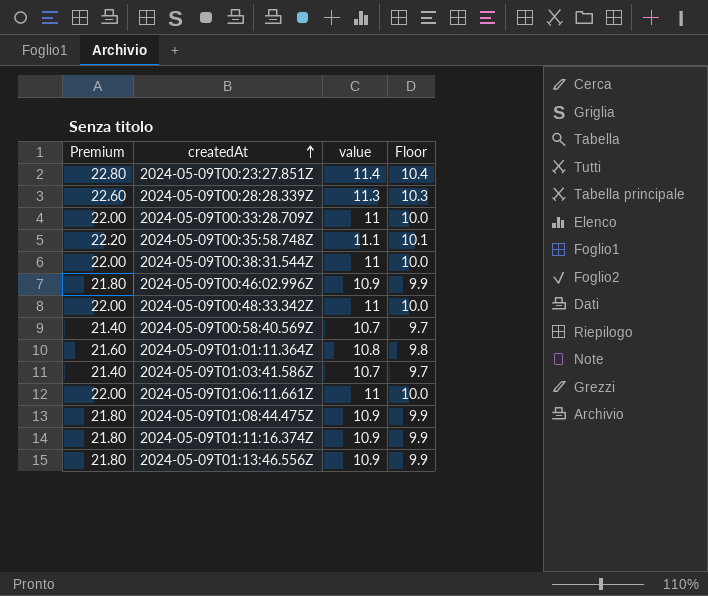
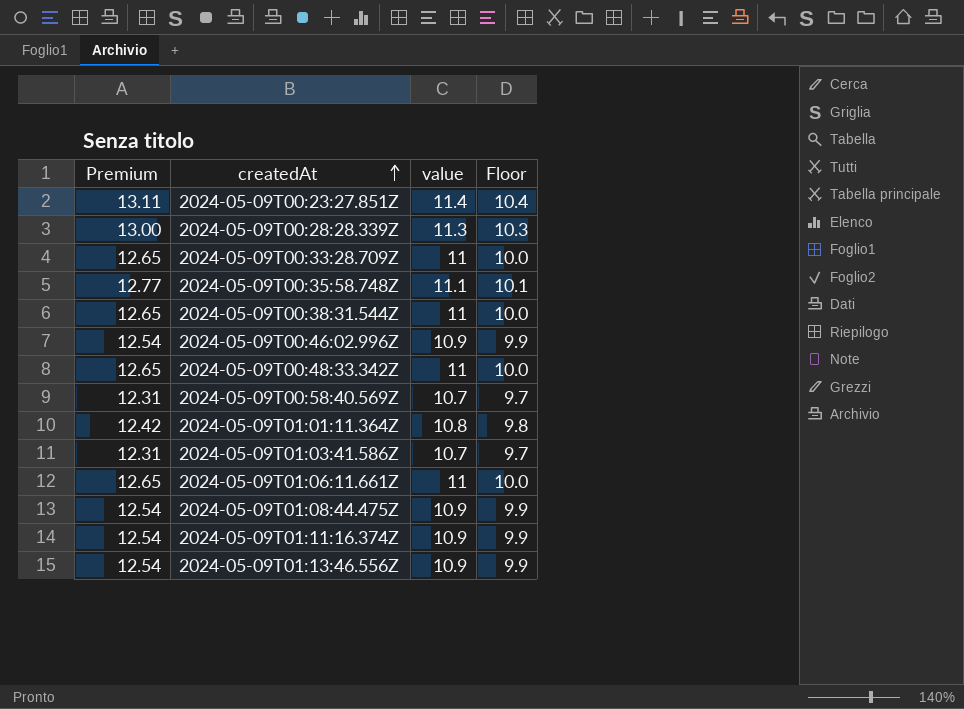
column Premium | formula: [value] * 2 -> [value] * 1.15

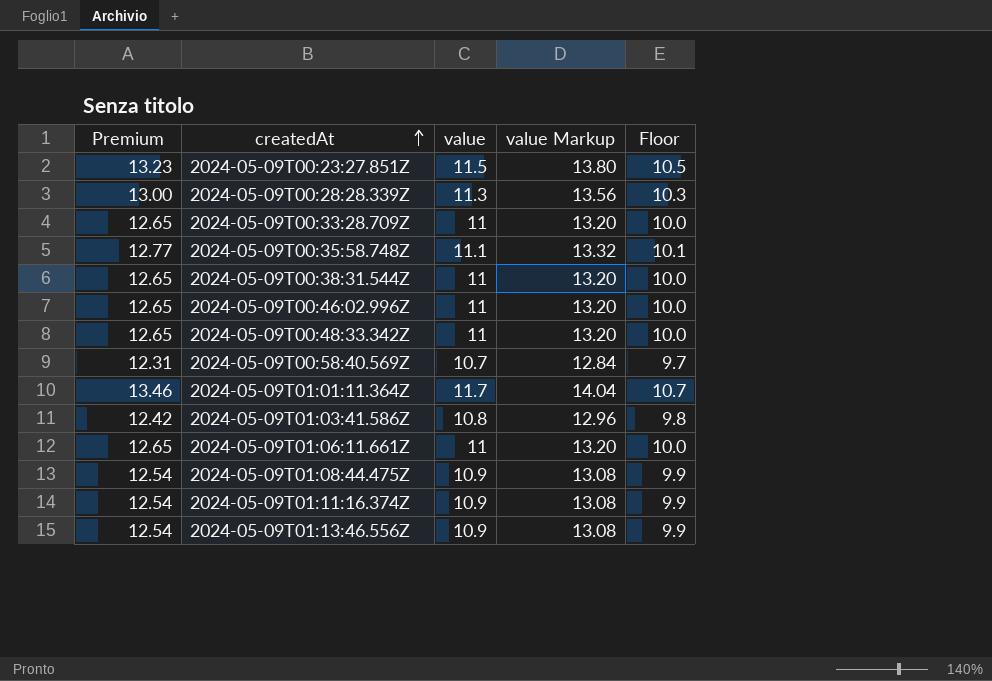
column value Markup | formula: none -> [value] * 1.2
2024-05-09T00:23:27.851Z | Premium: 13.11 -> 13.23
2024-05-09T00:23:27.851Z | value: 11.4 -> 11.5
2024-05-09T00:23:27.851Z | Floor: 10.4 -> 10.5
2024-05-09T00:46:02.996Z | Premium: 12.54 -> 12.65
2024-05-09T00:46:02.996Z | value: 10.9 -> 11
2024-05-09T00:46:02.996Z | Floor: 9.9 -> 10.0
2024-05-09T01:01:11.364Z | Premium: 12.42 -> 13.46
2024-05-09T01:01:11.364Z | value: 10.8 -> 11.7
2024-05-09T01:01:11.364Z | Floor: 9.8 -> 10.7
2024-05-09T01:03:41.586Z | Premium: 12.31 -> 12.42
2024-05-09T01:03:41.586Z | value: 10.7 -> 10.8
2024-05-09T01:03:41.586Z | Floor: 9.7 -> 9.8

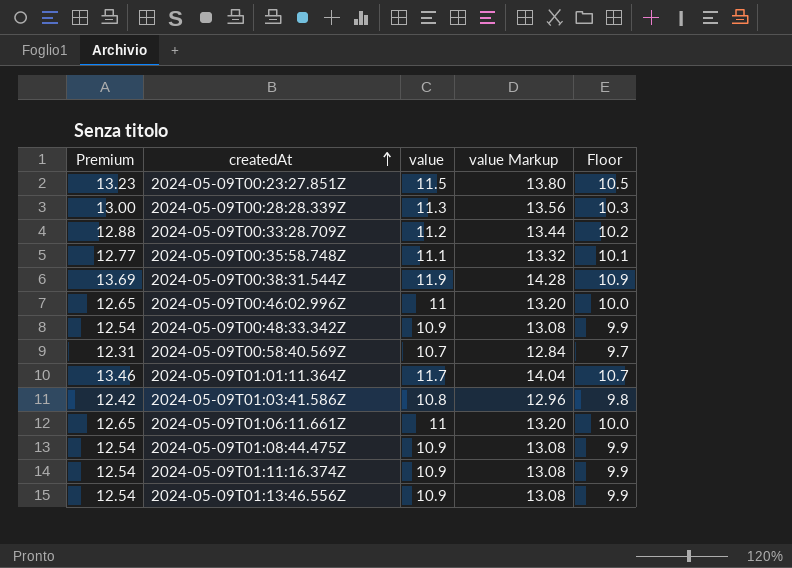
2024-05-09T00:33:28.709Z | Premium: 12.65 -> 12.88
2024-05-09T00:33:28.709Z | value: 11 -> 11.2
2024-05-09T00:33:28.709Z | value Markup: 13.20 -> 13.44
2024-05-09T00:33:28.709Z | Floor: 10.0 -> 10.2
2024-05-09T00:38:31.544Z | Premium: 12.65 -> 13.69
2024-05-09T00:38:31.544Z | value: 11 -> 11.9
2024-05-09T00:38:31.544Z | value Markup: 13.20 -> 14.28
2024-05-09T00:38:31.544Z | Floor: 10.0 -> 10.9
2024-05-09T00:48:33.342Z | Premium: 12.65 -> 12.54
2024-05-09T00:48:33.342Z | value: 11 -> 10.9
2024-05-09T00:48:33.342Z | value Markup: 13.20 -> 13.08
2024-05-09T00:48:33.342Z | Floor: 10.0 -> 9.9

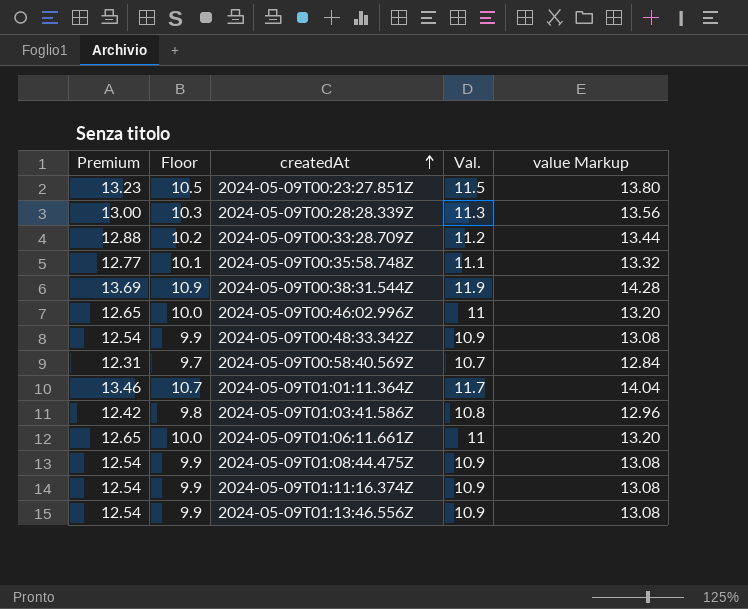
column Floor | position: 5 -> 2
column name: value -> Val.

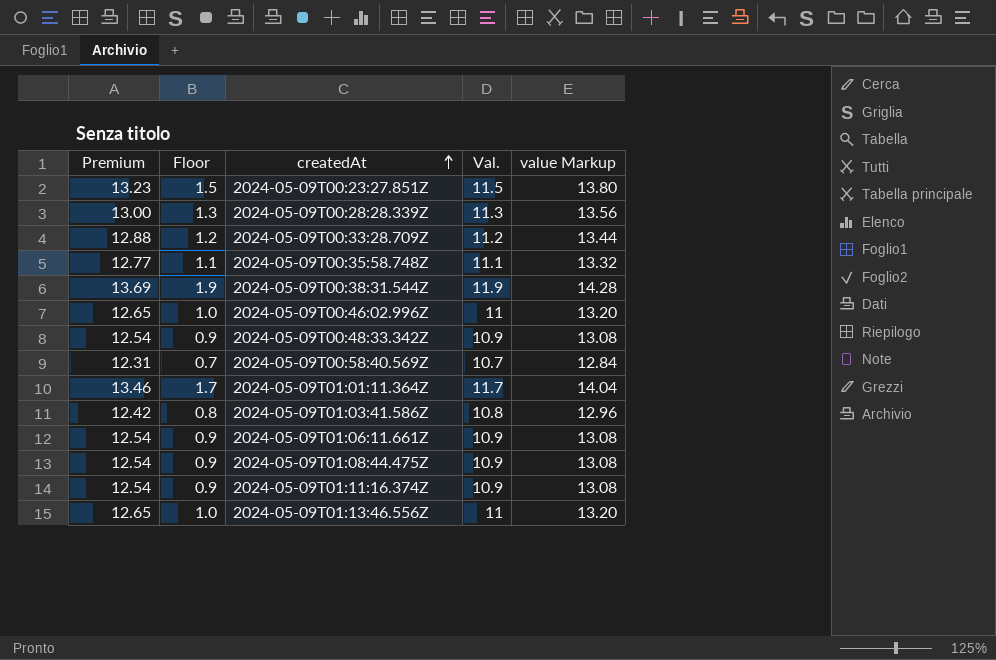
column Floor | formula: [Val.] - 1 -> [Val.] - 10
2024-05-09T01:06:11.661Z | Premium: 12.65 -> 12.54
2024-05-09T01:06:11.661Z | Val.: 11 -> 10.9
2024-05-09T01:06:11.661Z | value Markup: 13.20 -> 13.08
2024-05-09T01:13:46.556Z | Premium: 12.54 -> 12.65
2024-05-09T01:13:46.556Z | Val.: 10.9 -> 11
2024-05-09T01:13:46.556Z | value Markup: 13.08 -> 13.20

